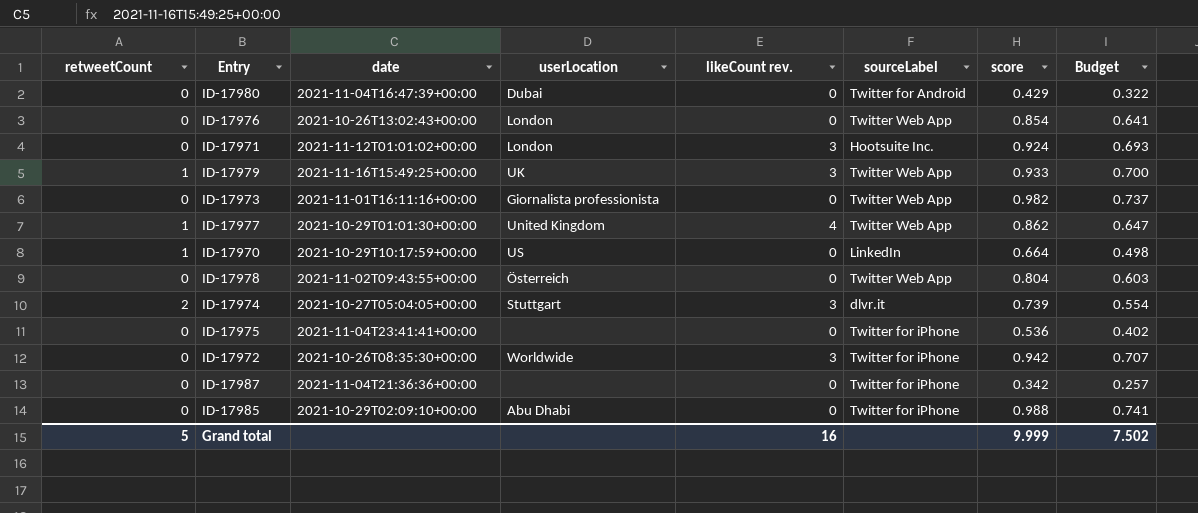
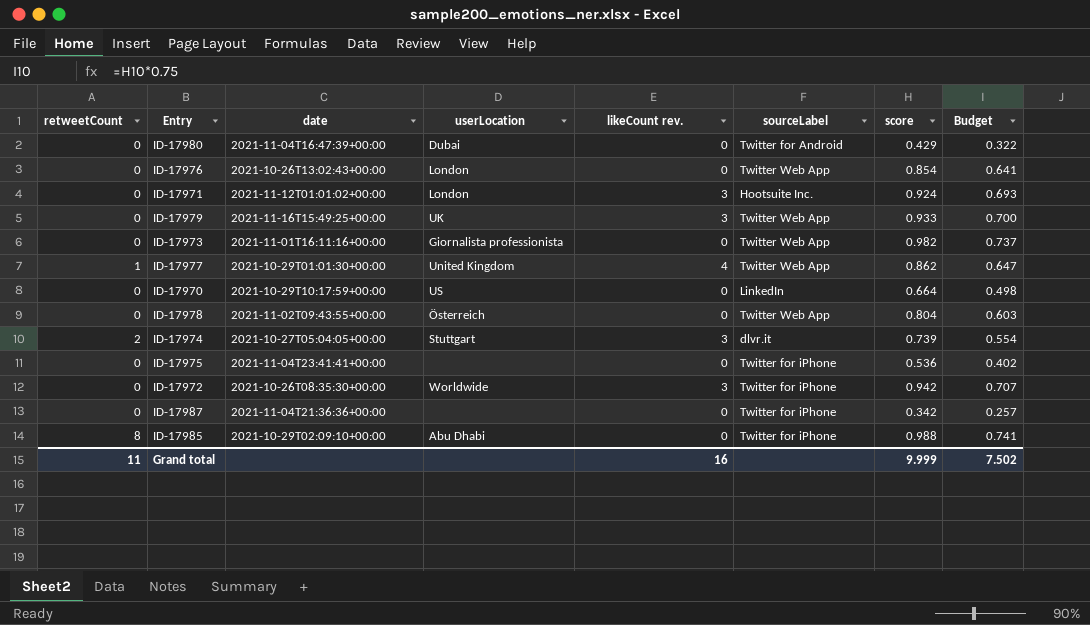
ID-17979 | retweetCount: 1 -> 0
ID-17970 | retweetCount: 1 -> 0
ID-17985 | retweetCount: 0 -> 8
Grand total | retweetCount: 5 -> 11

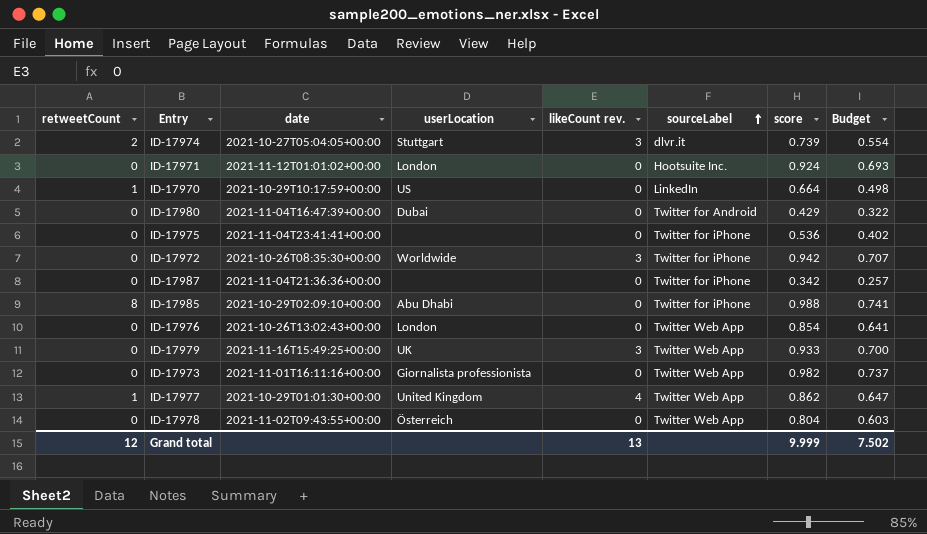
row order: none -> sourceLabel ascending
ID-17971 | likeCount rev.: 3 -> 0
ID-17970 | retweetCount: 0 -> 1
Grand total | retweetCount: 11 -> 12
Grand total | likeCount rev.: 16 -> 13

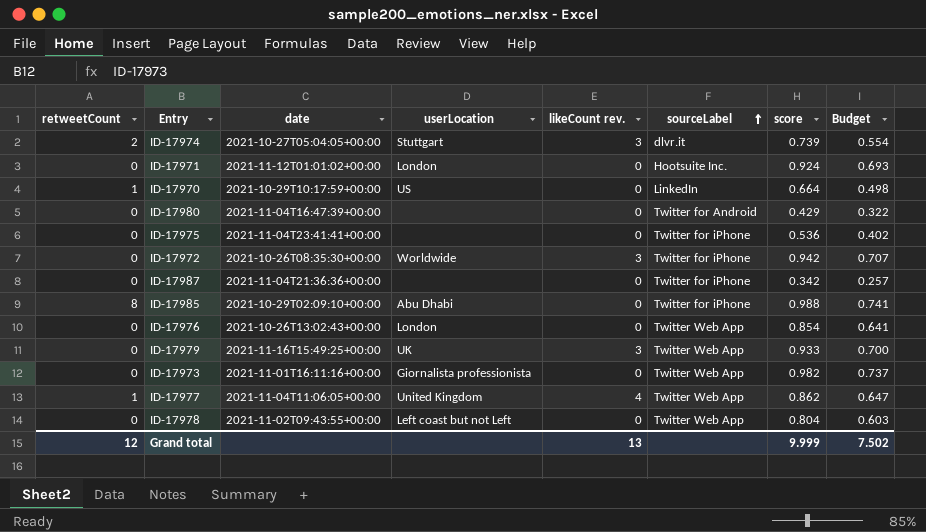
ID-17980 | userLocation: Dubai -> none
ID-17977 | date: 2021-10-29T01:01:30+00:00 -> 2021-11-04T11:06:05+00:00
ID-17978 | userLocation: Österreich -> Left coast but not Left

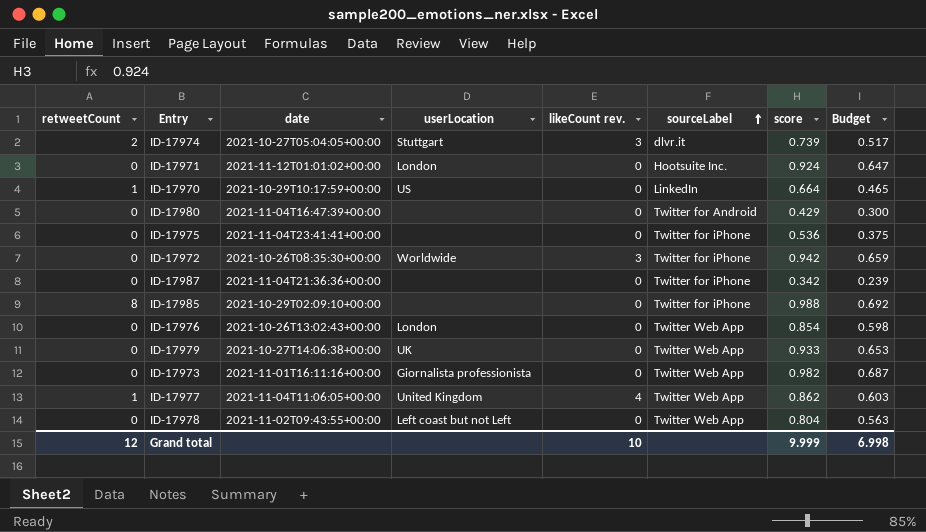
column Budget | formula: [score] * 0.75 -> [score] * 0.7
ID-17985 | userLocation: Abu Dhabi -> none
ID-17979 | date: 2021-11-16T15:49:25+00:00 -> 2021-10-27T14:06:38+00:00
ID-17979 | likeCount rev.: 3 -> 0
Grand total | likeCount rev.: 13 -> 10
Grand total | Budget: 7.502 -> 6.998

